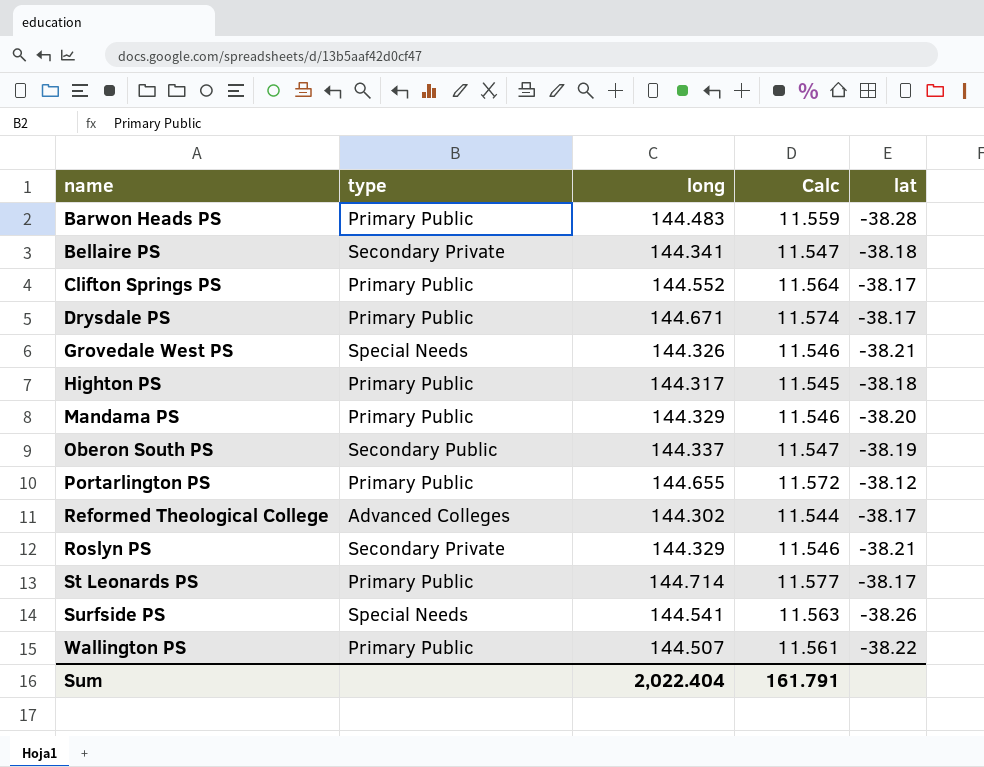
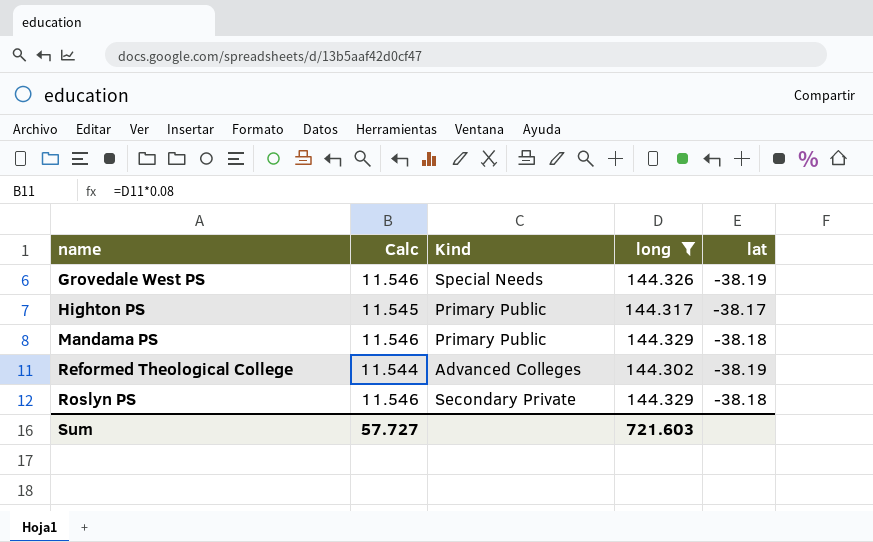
filter: none -> long <= 144.329
column Calc | position: 4 -> 2
column name: type -> Kind
Grovedale West PS | lat: -38.21 -> -38.19
Highton PS | lat: -38.18 -> -38.17
Mandama PS | lat: -38.20 -> -38.18
Reformed Theological College | lat: -38.17 -> -38.19
Roslyn PS | lat: -38.21 -> -38.18
Sum | Calc: 161.791 -> 57.727
Sum | long: 2,022.404 -> 721.603

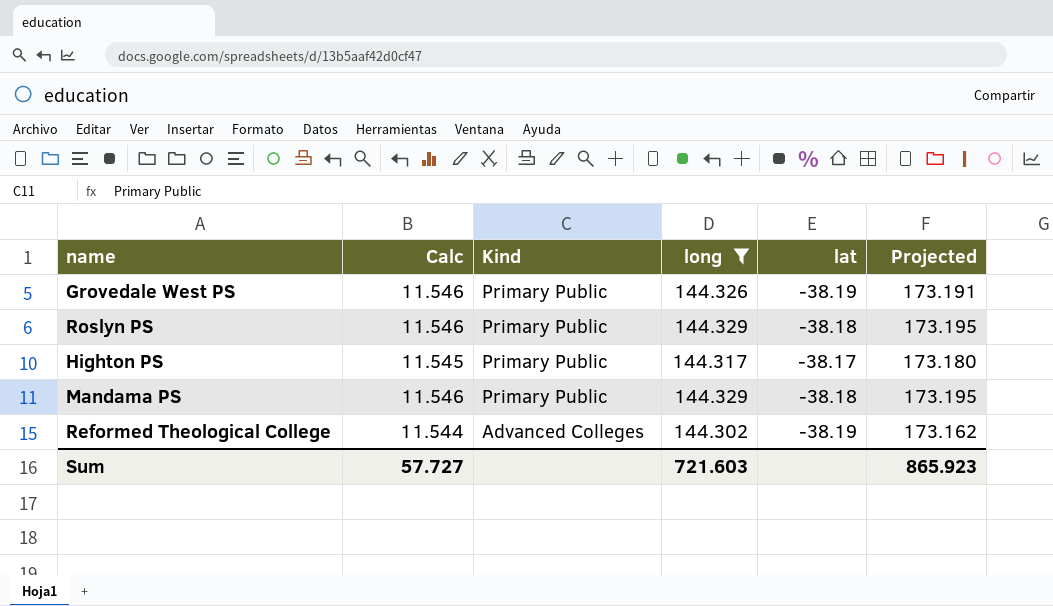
row order: name ascending -> Kind descending
column Projected | formula: none -> [long] * 1.2
Grovedale West PS | Kind: Special Needs -> Primary Public
Roslyn PS | Kind: Secondary Private -> Primary Public

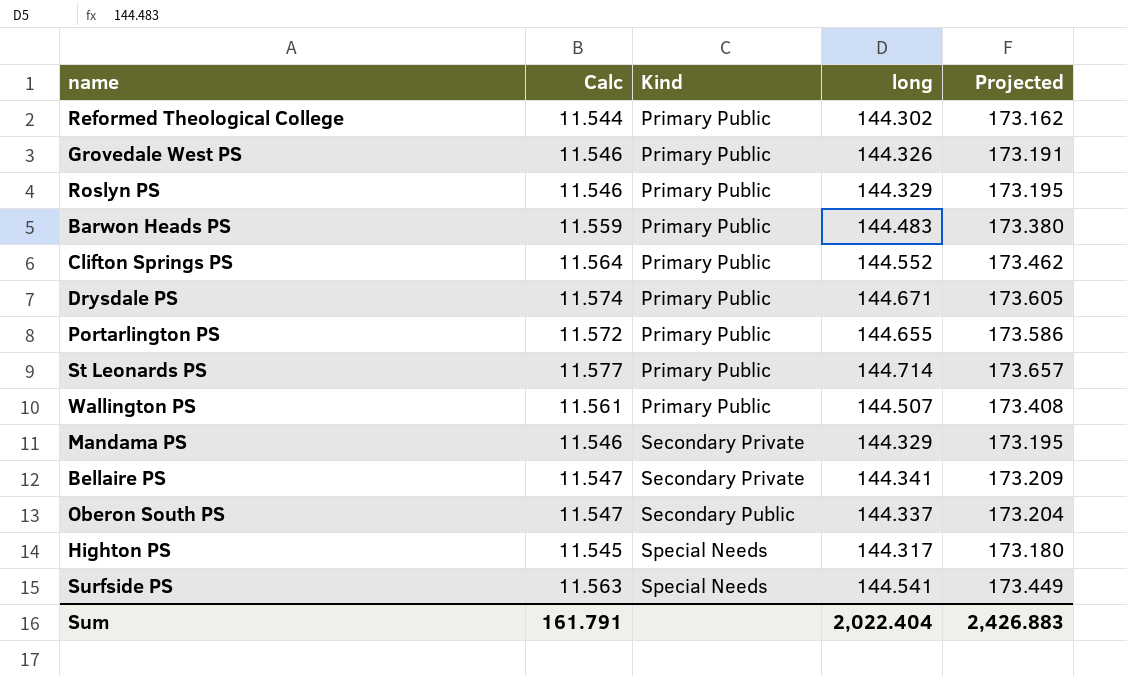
filter: long <= 144.329 -> none
row order: Kind descending -> Kind ascending
column lat | position: 5 -> none
Reformed Theological College | Kind: Advanced Colleges -> Primary Public
Mandama PS | Kind: Primary Public -> Secondary Private
Highton PS | Kind: Primary Public -> Special Needs
Sum | Calc: 57.727 -> 161.791
Sum | long: 721.603 -> 2,022.404
Sum | Projected: 865.923 -> 2,426.883

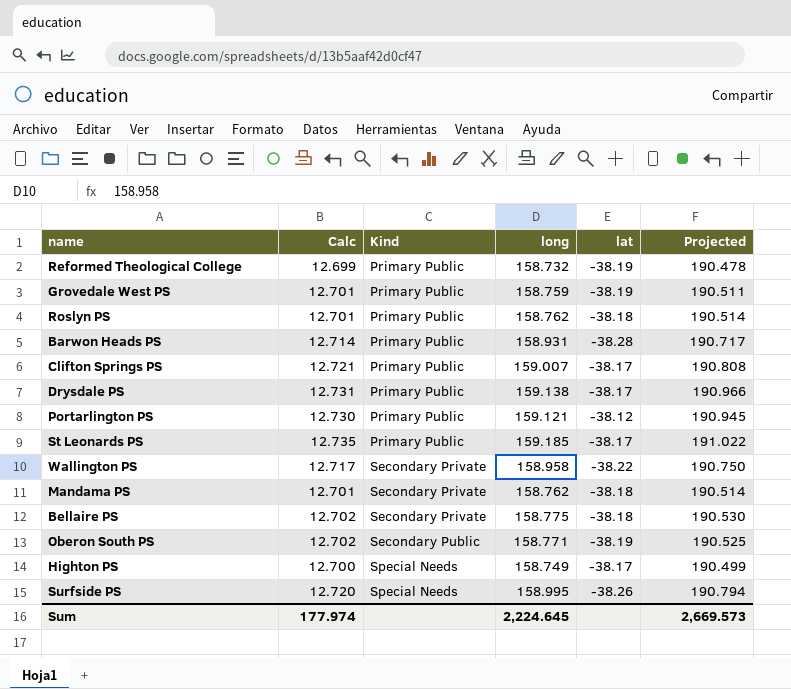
column lat | position: none -> 5
Reformed Theological College | Calc: 11.544 -> 12.699
Reformed Theological College | long: 144.302 -> 158.732
Reformed Theological College | Projected: 173.162 -> 190.478
Grovedale West PS | Calc: 11.546 -> 12.701
Grovedale West PS | long: 144.326 -> 158.759
Grovedale West PS | Projected: 173.191 -> 190.511
Roslyn PS | Calc: 11.546 -> 12.701
Roslyn PS | long: 144.329 -> 158.762
Roslyn PS | Projected: 173.195 -> 190.514
Barwon Heads PS | Calc: 11.559 -> 12.714
Barwon Heads PS | long: 144.483 -> 158.931
Barwon Heads PS | Projected: 173.380 -> 190.717
Clifton Springs PS | Calc: 11.564 -> 12.721
Clifton Springs PS | long: 144.552 -> 159.007
Clifton Springs PS | Projected: 173.462 -> 190.808
Drysdale PS | Calc: 11.574 -> 12.731
Drysdale PS | long: 144.671 -> 159.138
Drysdale PS | Projected: 173.605 -> 190.966
Portarlington PS | Calc: 11.572 -> 12.730
Portarlington PS | long: 144.655 -> 159.121
Portarlington PS | Projected: 173.586 -> 190.945
St Leonards PS | Calc: 11.577 -> 12.735
St Leonards PS | long: 144.714 -> 159.185
St Leonards PS | Projected: 173.657 -> 191.022
Wallington PS | Calc: 11.561 -> 12.717
Wallington PS | Kind: Primary Public -> Secondary Private
Wallington PS | long: 144.507 -> 158.958
Wallington PS | Projected: 173.408 -> 190.750
Mandama PS | Calc: 11.546 -> 12.701
Mandama PS | long: 144.329 -> 158.762
Mandama PS | Projected: 173.195 -> 190.514
Bellaire PS | Calc: 11.547 -> 12.702
Bellaire PS | long: 144.341 -> 158.775
Bellaire PS | Projected: 173.209 -> 190.530
Oberon South PS | Calc: 11.547 -> 12.702
Oberon South PS | long: 144.337 -> 158.771
Oberon South PS | Projected: 173.204 -> 190.525
Highton PS | Calc: 11.545 -> 12.700
Highton PS | long: 144.317 -> 158.749
Highton PS | Projected: 173.180 -> 190.499
Surfside PS | Calc: 11.563 -> 12.720
Surfside PS | long: 144.541 -> 158.995
Surfside PS | Projected: 173.449 -> 190.794
Sum | Calc: 161.791 -> 177.974
Sum | long: 2,022.404 -> 2,224.645
Sum | Projected: 2,426.883 -> 2,669.573

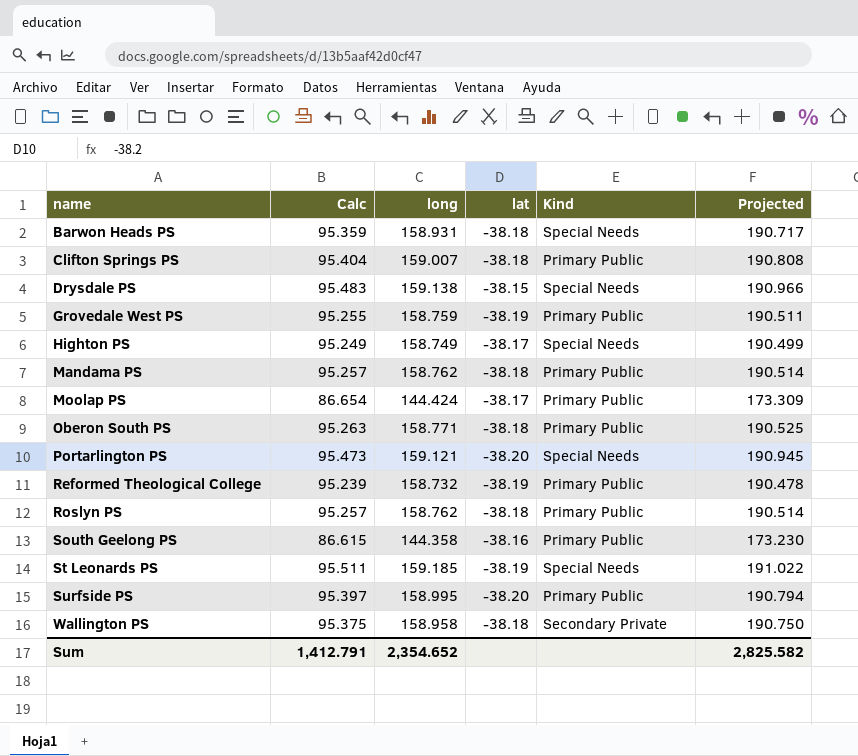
row order: Kind ascending -> name ascending
column Calc | formula: [long] * 0.08 -> [long] * 0.6
column Kind | position: 3 -> 5
row Bellaire PS: 12.702 | Secondary Private | 158.775 | -38.18 | 190.530 -> none
Barwon Heads PS | lat: -38.28 -> -38.18
Barwon Heads PS | Kind: Primary Public -> Special Needs
Clifton Springs PS | lat: -38.17 -> -38.18
Drysdale PS | lat: -38.17 -> -38.15
Drysdale PS | Kind: Primary Public -> Special Needs
Mandama PS | Kind: Secondary Private -> Primary Public
row Moolap PS: none -> 86.654 | 144.424 | -38.17 | Primary Public | 173.309
Oberon South PS | lat: -38.19 -> -38.18
Oberon South PS | Kind: Secondary Public -> Primary Public
Portarlington PS | lat: -38.12 -> -38.20
Portarlington PS | Kind: Primary Public -> Special Needs
row South Geelong PS: none -> 86.615 | 144.358 | -38.16 | Primary Public | 173.230
St Leonards PS | lat: -38.17 -> -38.19
St Leonards PS | Kind: Primary Public -> Special Needs
Surfside PS | lat: -38.26 -> -38.20
Surfside PS | Kind: Special Needs -> Primary Public
Wallington PS | lat: -38.22 -> -38.18
Sum | Calc: 177.974 -> 1,412.791
Sum | long: 2,224.645 -> 2,354.652
Sum | Projected: 2,669.573 -> 2,825.582

